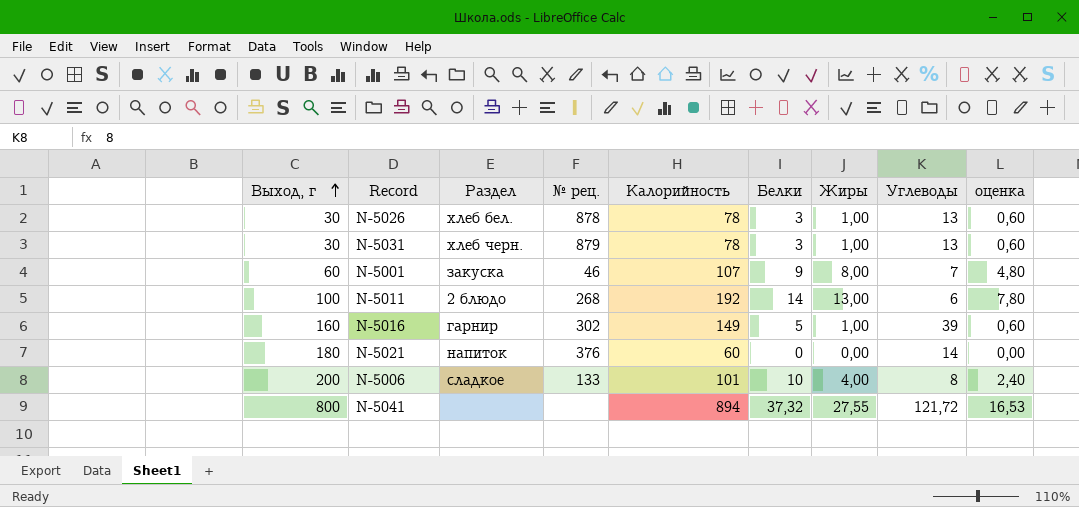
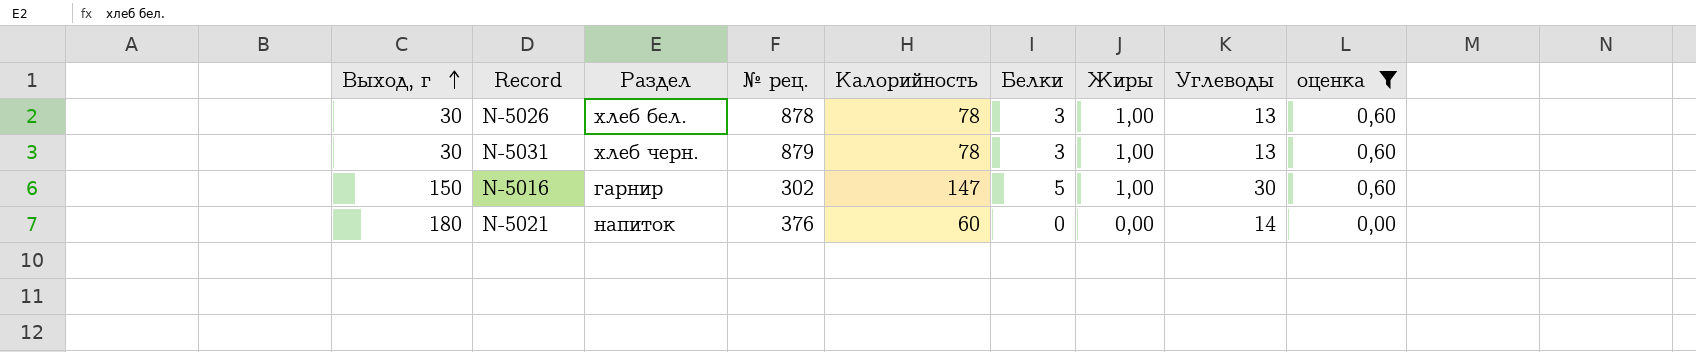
filter: none -> оценка <= 0,60
N-5016 | Выход, г: 160 -> 150
N-5016 | Калорийность: 149 -> 147
N-5016 | Углеводы: 39 -> 30

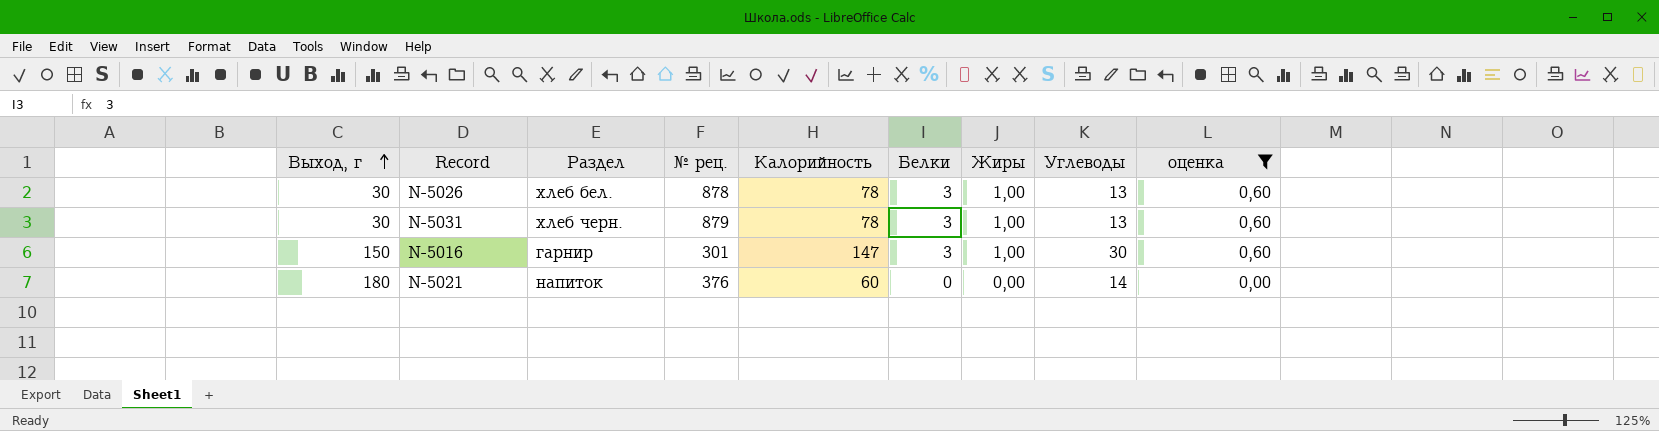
N-5016 | № рец.: 302 -> 301
N-5016 | Белки: 5 -> 3

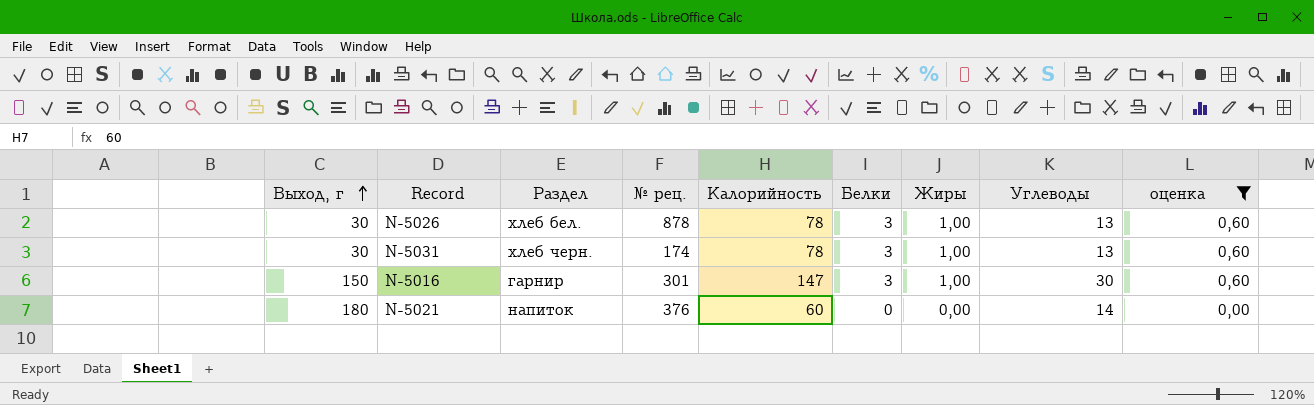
N-5031 | № рец.: 879 -> 174

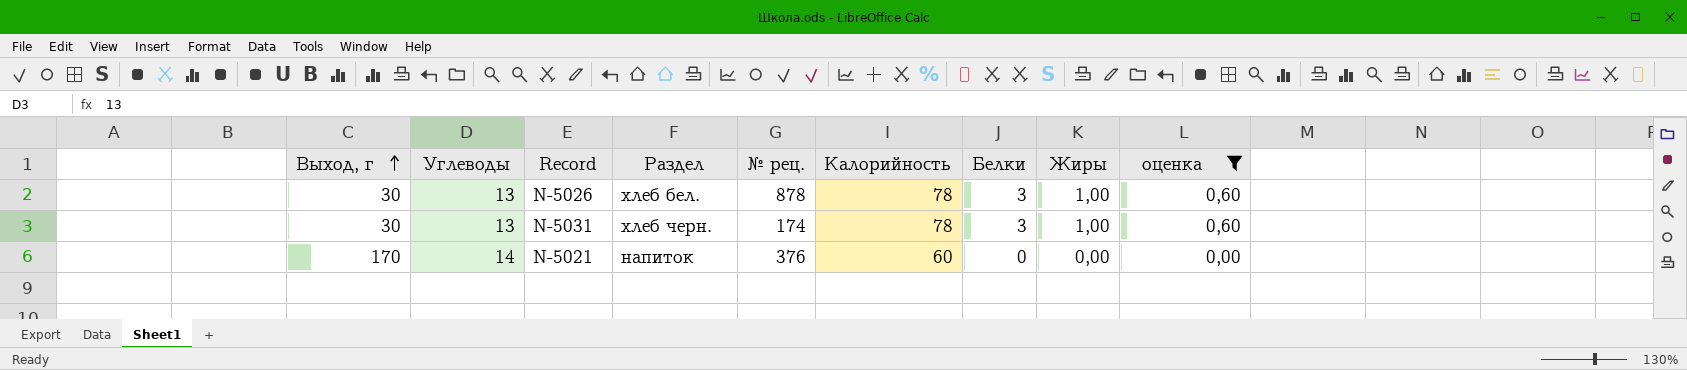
column Углеводы | position: 8 -> 2
row N-5016: 150 | гарнир | 301 | 147 | 3 | 1,00 | 30 | 0,60 -> none
N-5021 | Выход, г: 180 -> 170

